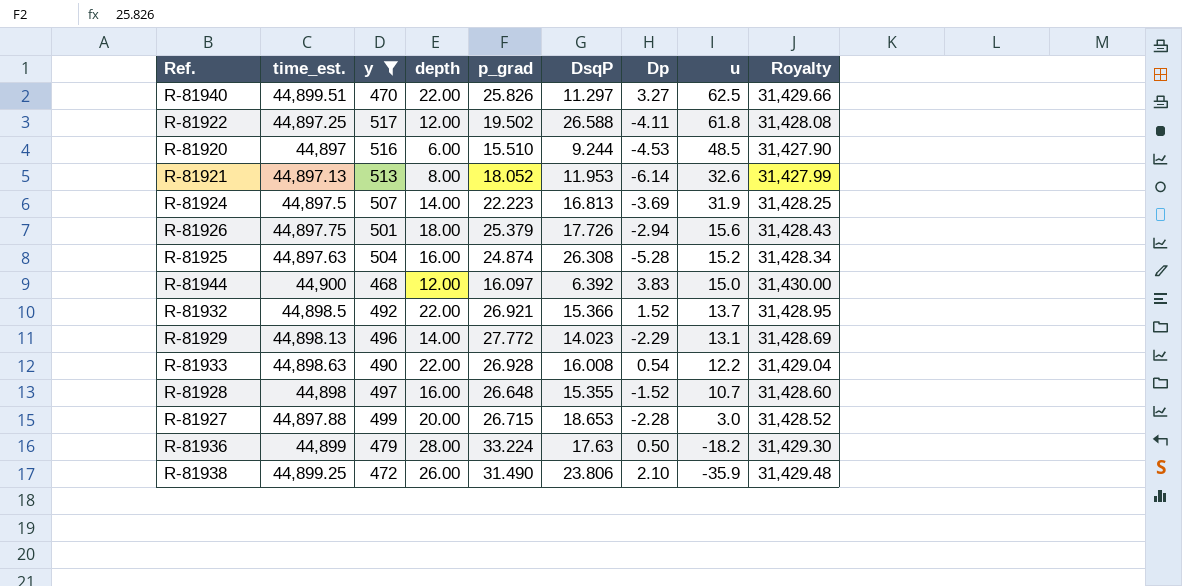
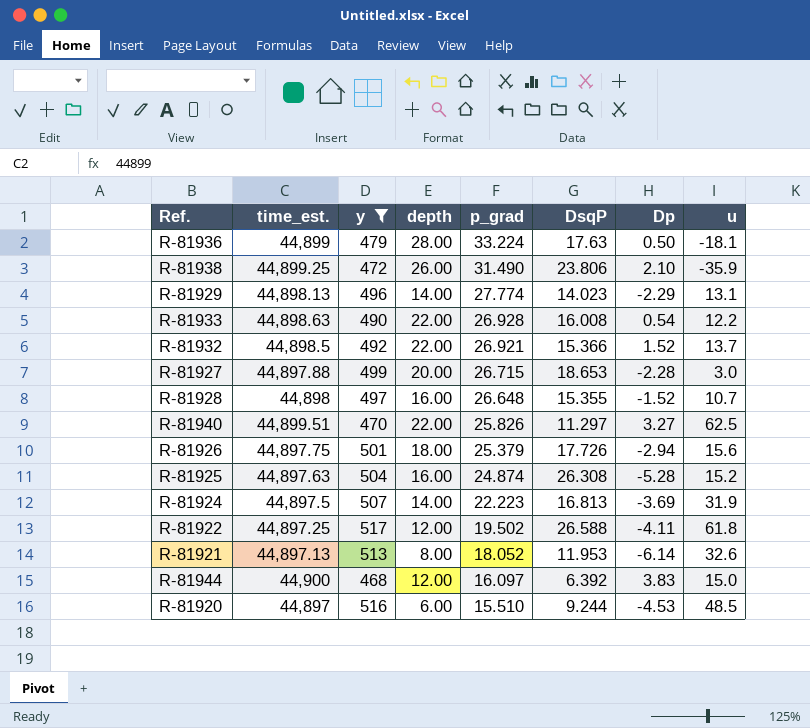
row order: u descending -> p_grad descending
column Royalty | formula: [time_est.] * 0.7 -> none
R-81936 | u: -18.2 -> -18.1
R-81929 | p_grad: 27.772 -> 27.774

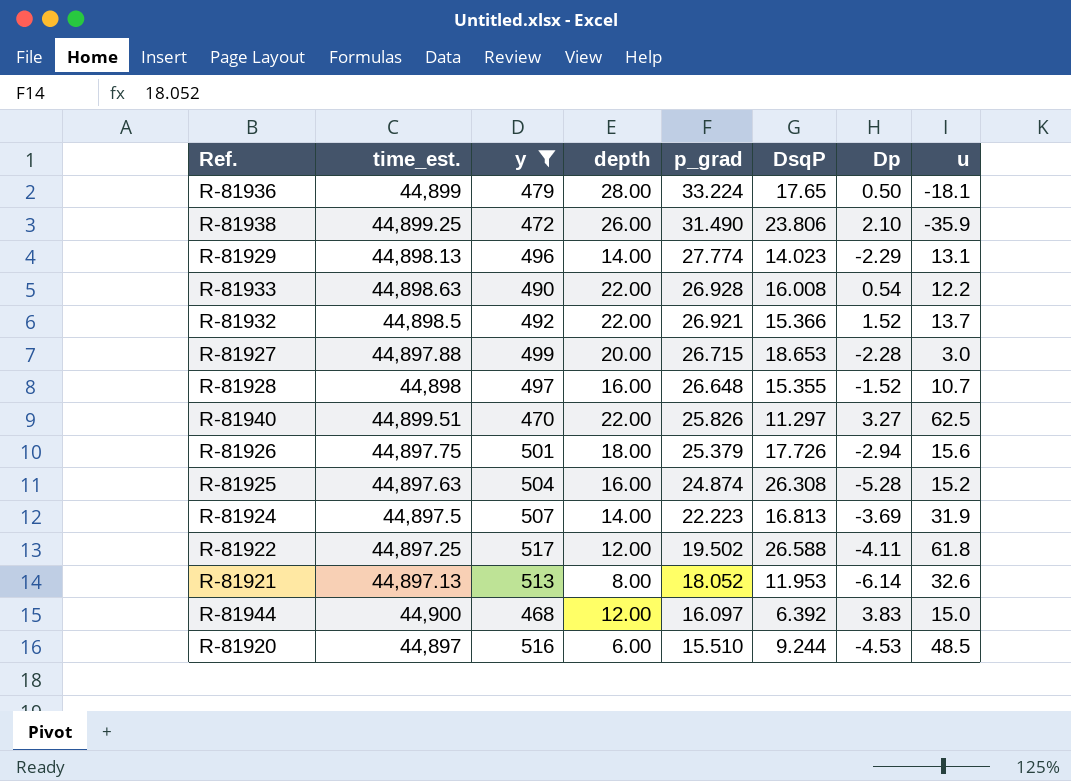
R-81936 | DsqP: 17.63 -> 17.65

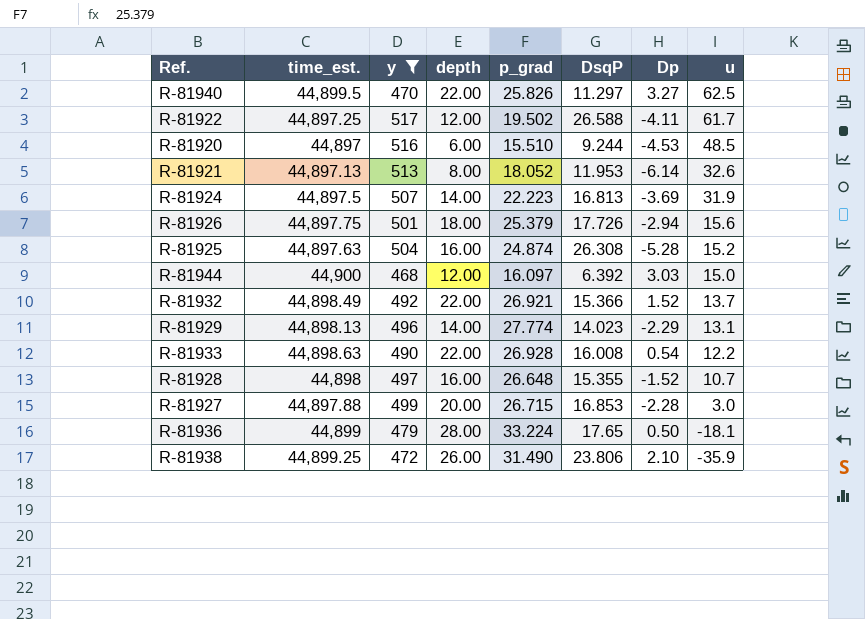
row order: p_grad descending -> u descending
R-81940 | time_est.: 44,899.51 -> 44,899.5
R-81922 | u: 61.8 -> 61.7
R-81944 | Dp: 3.83 -> 3.03
R-81932 | time_est.: 44,898.5 -> 44,898.49
R-81927 | DsqP: 18.653 -> 16.853

